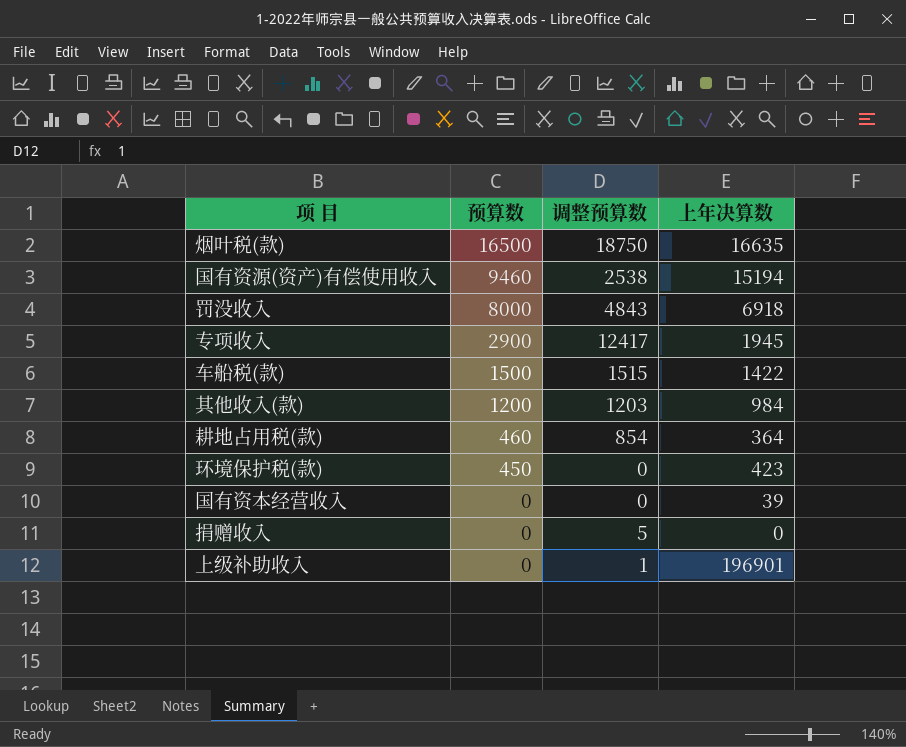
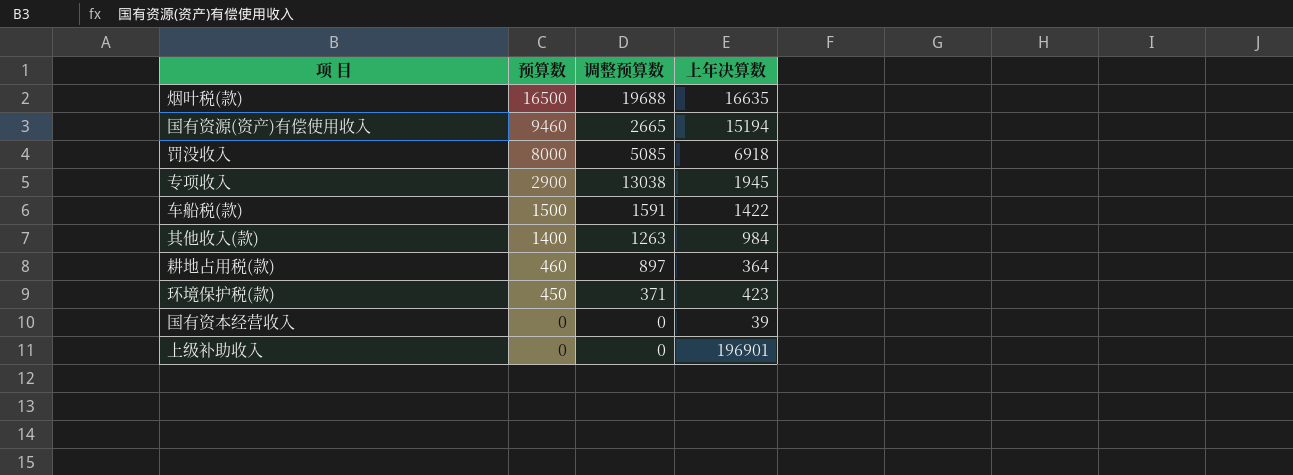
row 捐赠收入: 0 | 5 | 0 -> none
烟叶税(款) | 调整预算数: 18750 -> 19688
国有资源(资产)有偿使用收入 | 调整预算数: 2538 -> 2665
罚没收入 | 调整预算数: 4843 -> 5085
专项收入 | 调整预算数: 12417 -> 13038
车船税(款) | 调整预算数: 1515 -> 1591
其他收入(款) | 预算数: 1200 -> 1400
其他收入(款) | 调整预算数: 1203 -> 1263
耕地占用税(款) | 调整预算数: 854 -> 897
环境保护税(款) | 调整预算数: 0 -> 371
上级补助收入 | 调整预算数: 1 -> 0

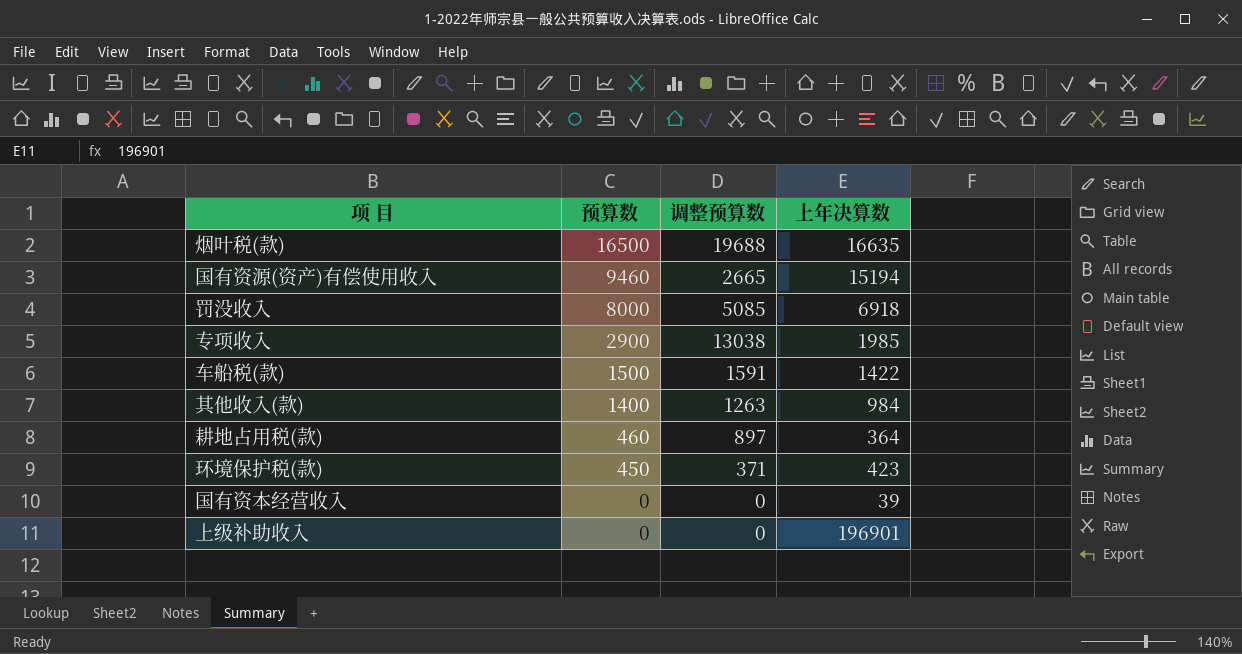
专项收入 | 上年决算数: 1945 -> 1985

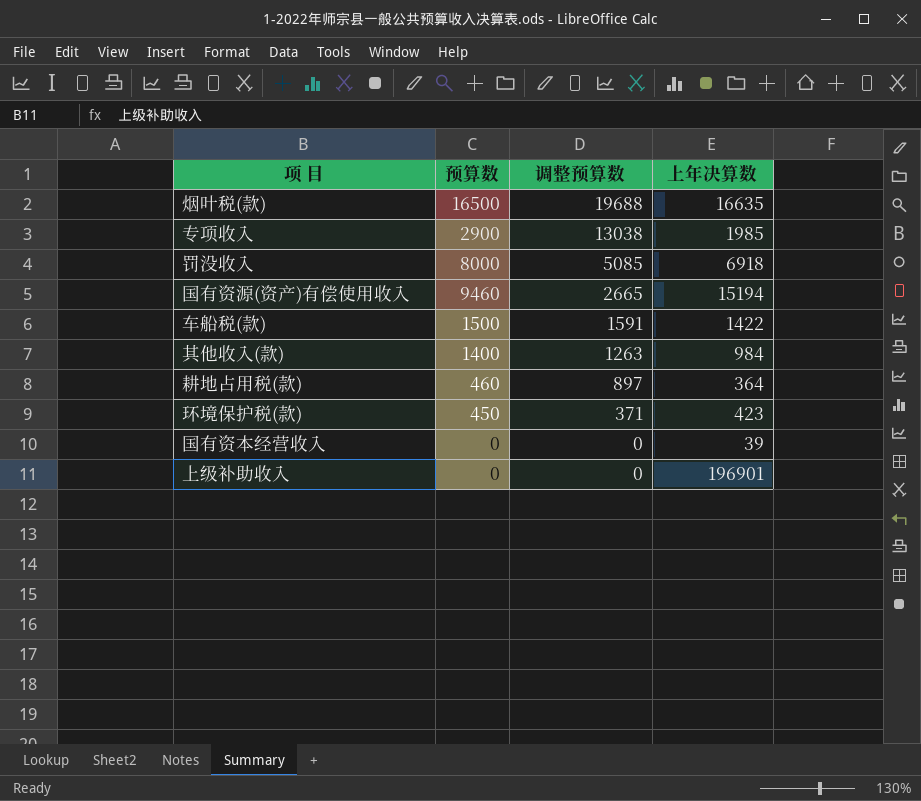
row order: 预算数 descending -> 调整预算数 descending

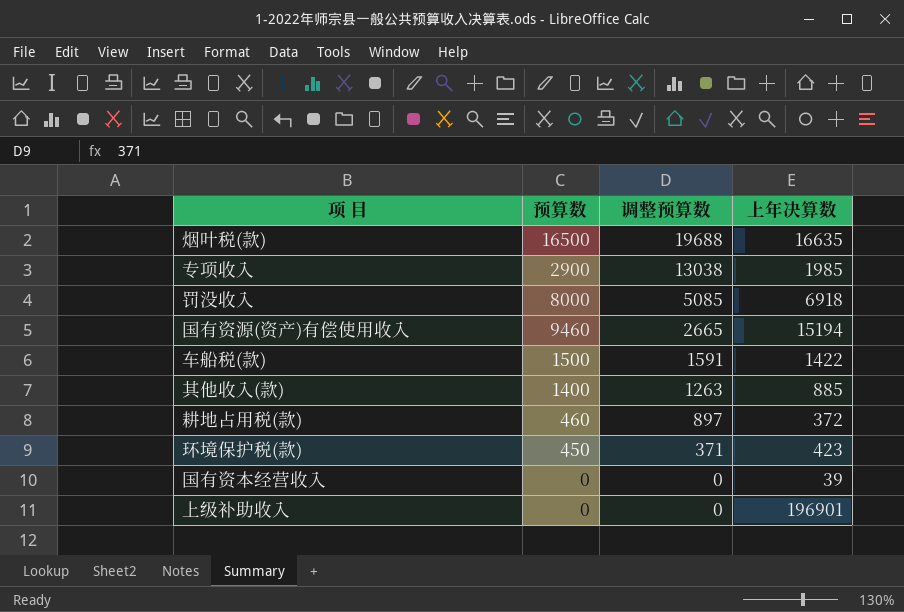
其他收入(款) | 上年决算数: 984 -> 885
耕地占用税(款) | 上年决算数: 364 -> 372

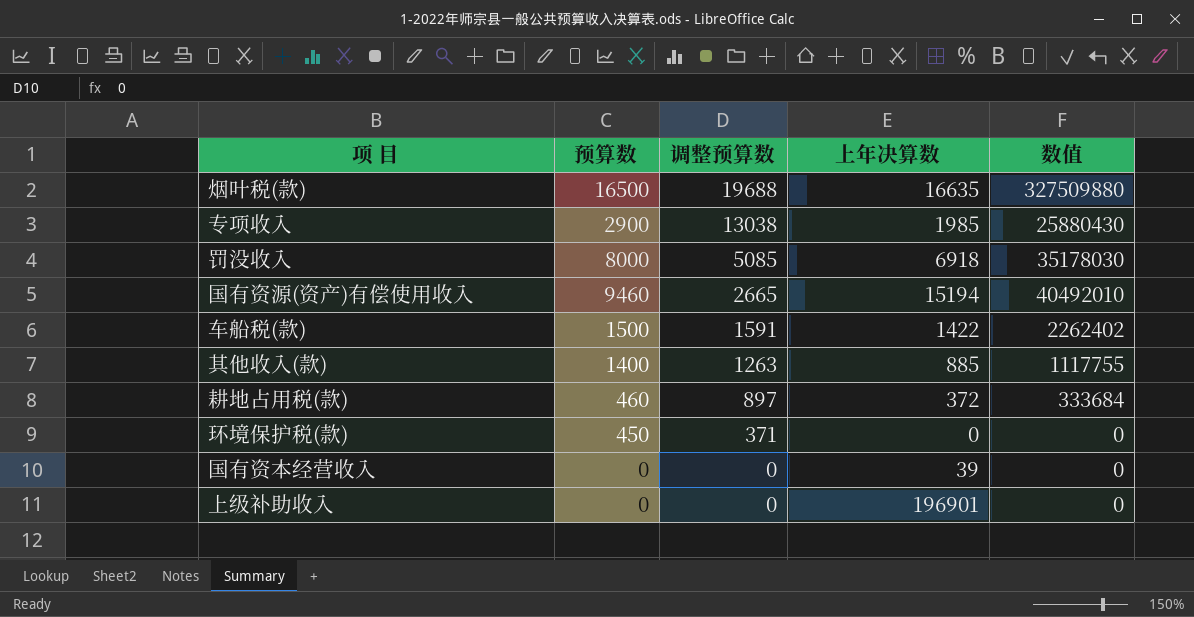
column 数值 | formula: none -> [调整预算数] * [上年决算数]
环境保护税(款) | 上年决算数: 423 -> 0

